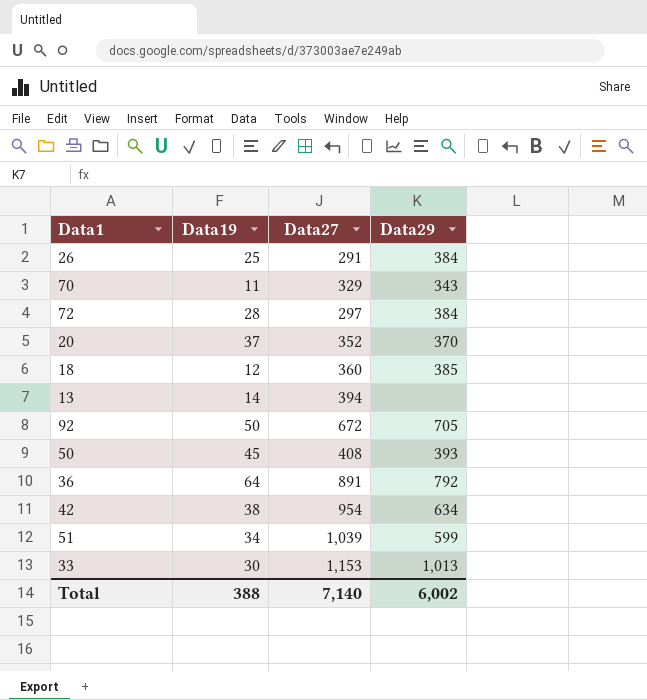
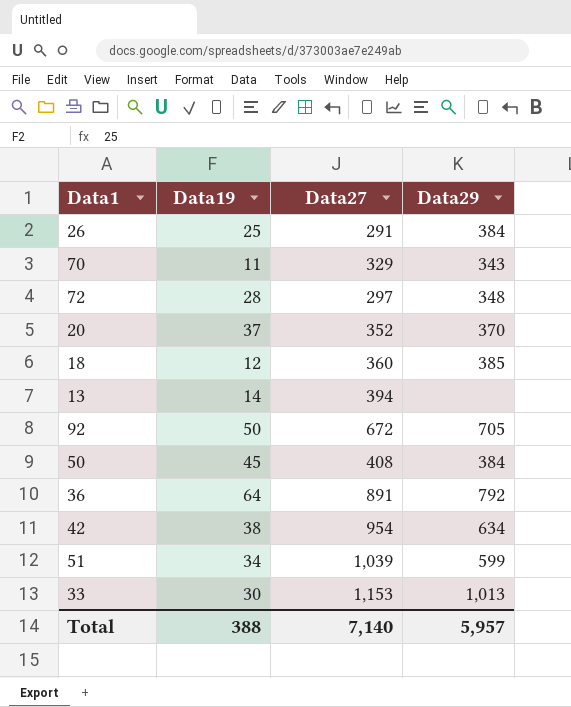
72 | Data29: 384 -> 348
50 | Data29: 393 -> 384
Total | Data29: 6,002 -> 5,957

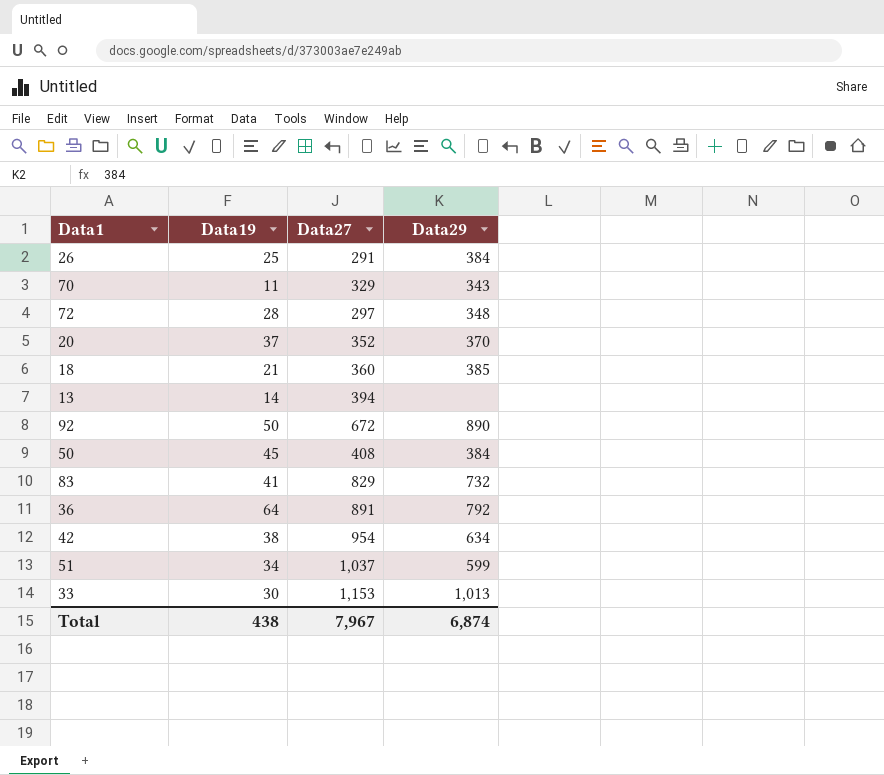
18 | Data19: 12 -> 21
92 | Data29: 705 -> 890
row 83: none -> 41 | 829 | 732
51 | Data27: 1,039 -> 1,037
Total | Data19: 388 -> 438
Total | Data27: 7,140 -> 7,967
Total | Data29: 5,957 -> 6,874

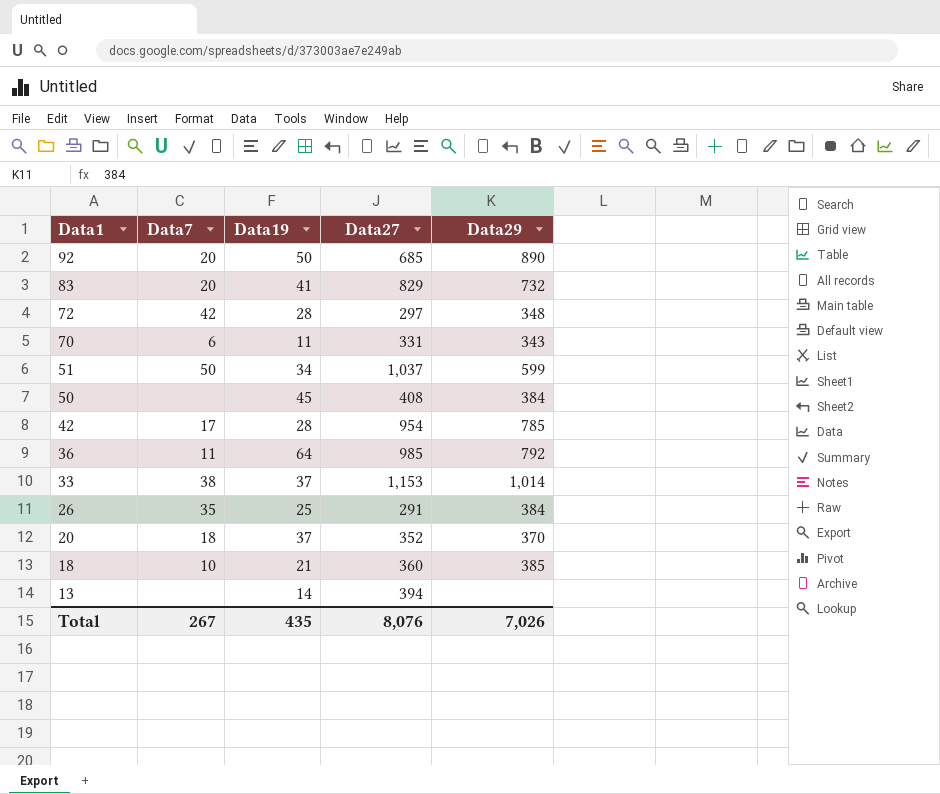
row order: none -> Data1 descending
column Data7 | position: none -> 2
92 | Data27: 672 -> 685
70 | Data27: 329 -> 331
42 | Data19: 38 -> 28
42 | Data29: 634 -> 785
36 | Data27: 891 -> 985
33 | Data19: 30 -> 37
33 | Data29: 1,013 -> 1,014
Total | Data19: 438 -> 435
Total | Data27: 7,967 -> 8,076
Total | Data29: 6,874 -> 7,026

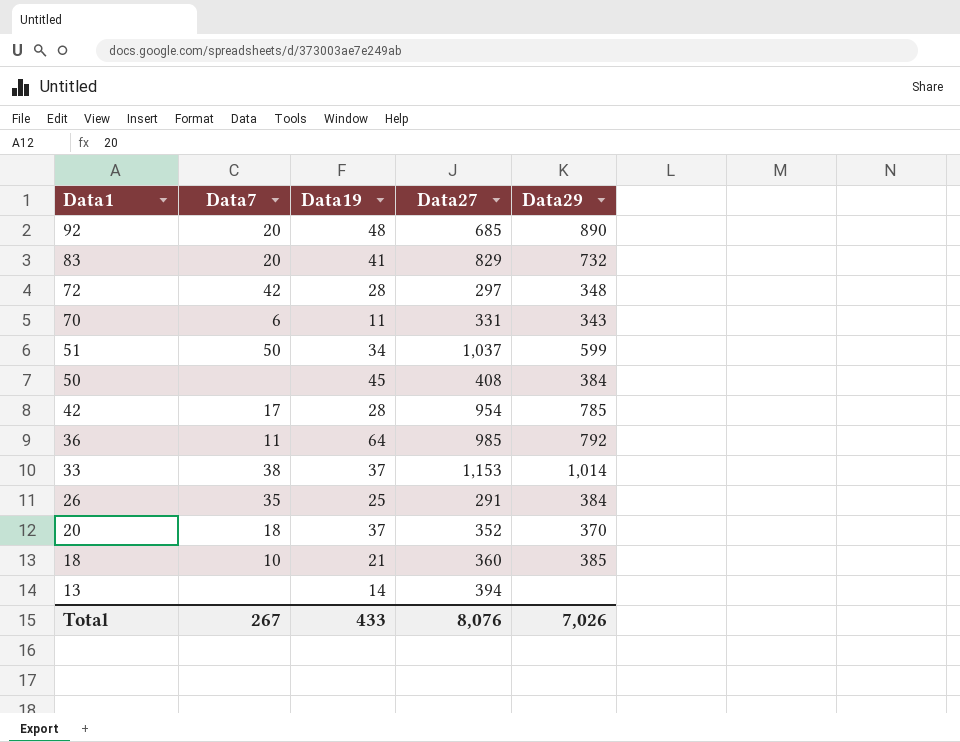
92 | Data19: 50 -> 48
Total | Data19: 435 -> 433

